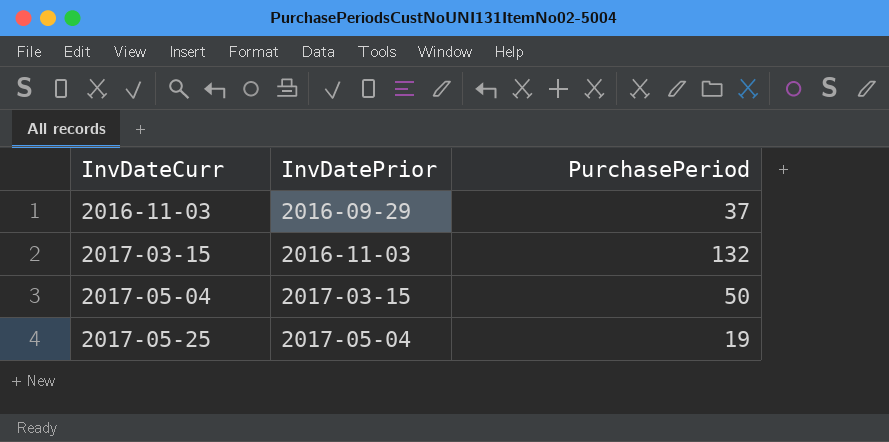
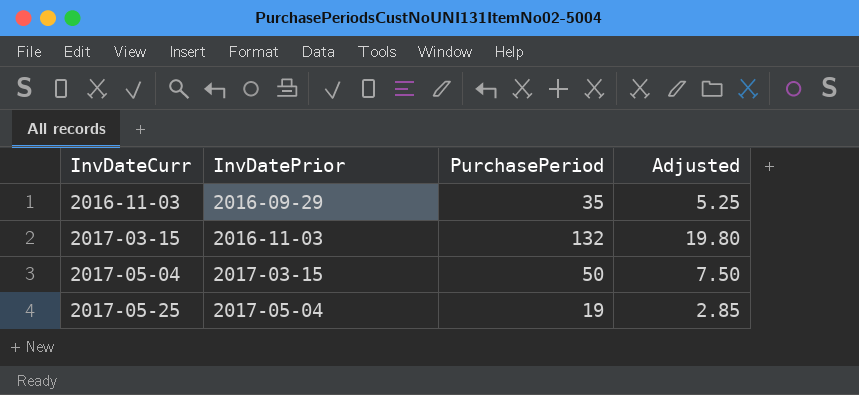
column Adjusted | formula: none -> [PurchasePeriod] * 0.15
2016-11-03 | PurchasePeriod: 37 -> 35

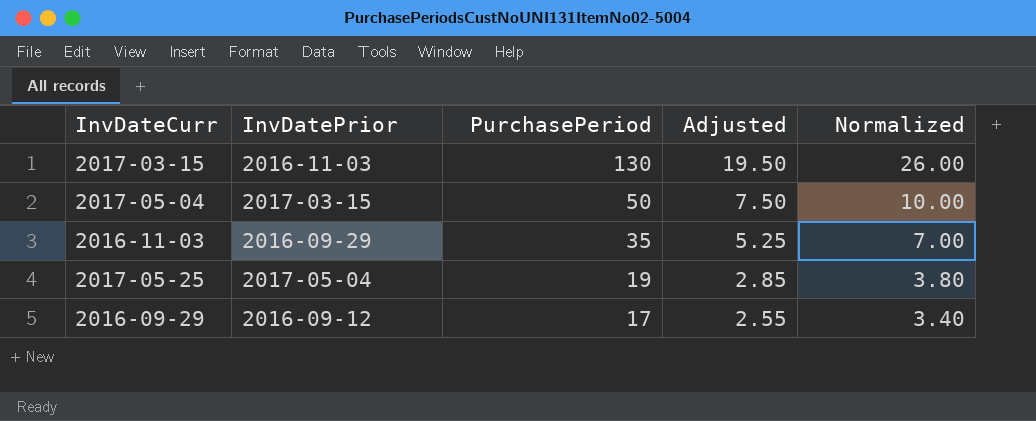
row order: InvDateCurr ascending -> PurchasePeriod descending
column Normalized | formula: none -> [PurchasePeriod] * 0.2
2017-03-15 | PurchasePeriod: 132 -> 130
2017-03-15 | Adjusted: 19.80 -> 19.50
row 2016-09-29: none -> 2016-09-12 | 17 | 2.55 | 3.40

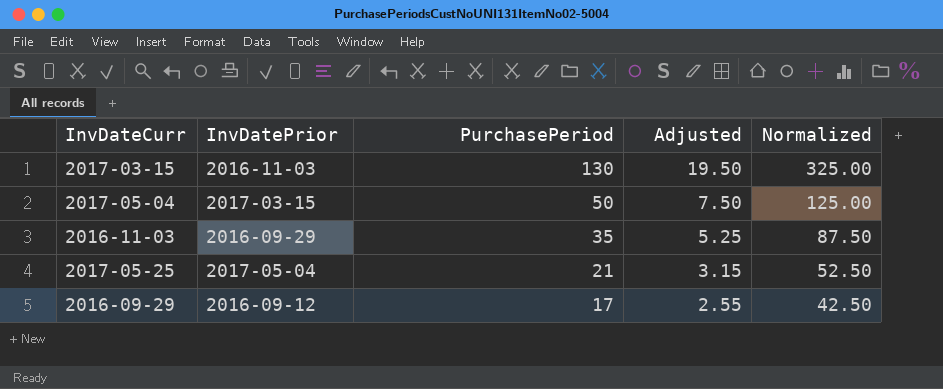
column Normalized | formula: [PurchasePeriod] * 0.2 -> [PurchasePeriod] * 2.5
2017-05-25 | PurchasePeriod: 19 -> 21
2017-05-25 | Adjusted: 2.85 -> 3.15

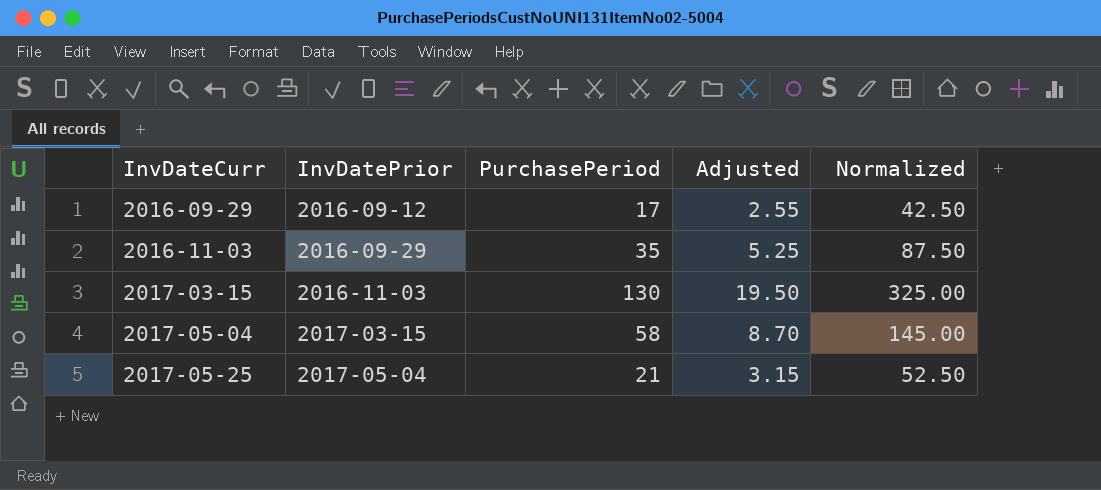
row order: PurchasePeriod descending -> InvDateCurr ascending
2017-05-04 | PurchasePeriod: 50 -> 58
2017-05-04 | Adjusted: 7.50 -> 8.70
2017-05-04 | Normalized: 125.00 -> 145.00

